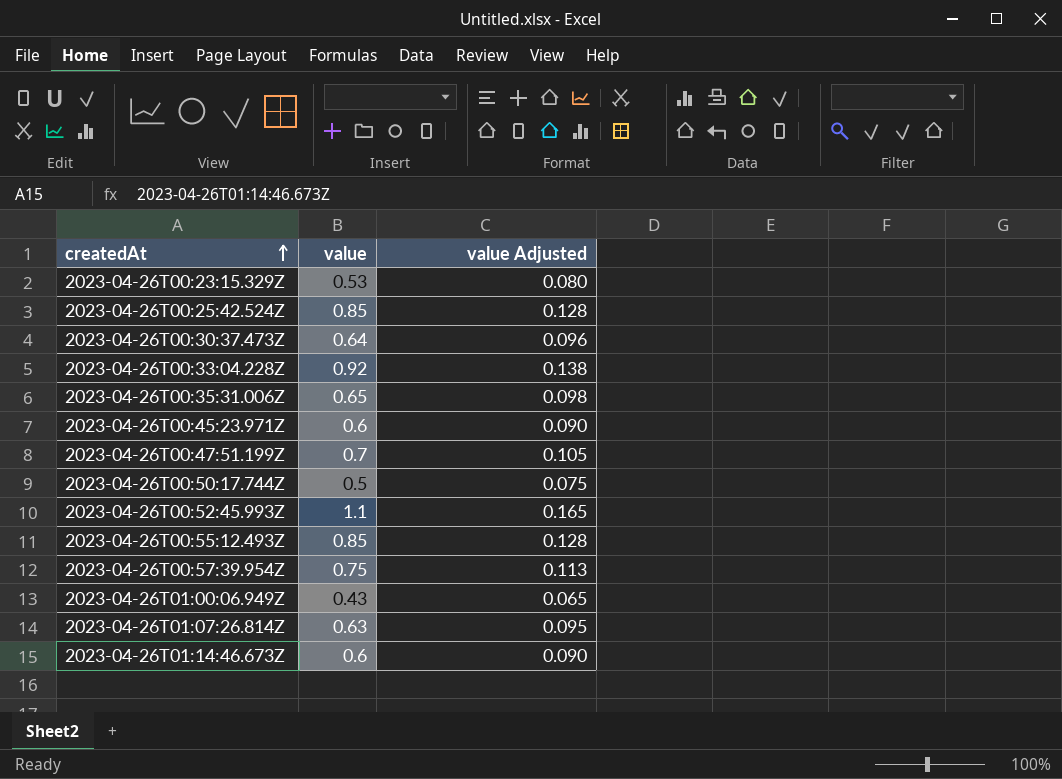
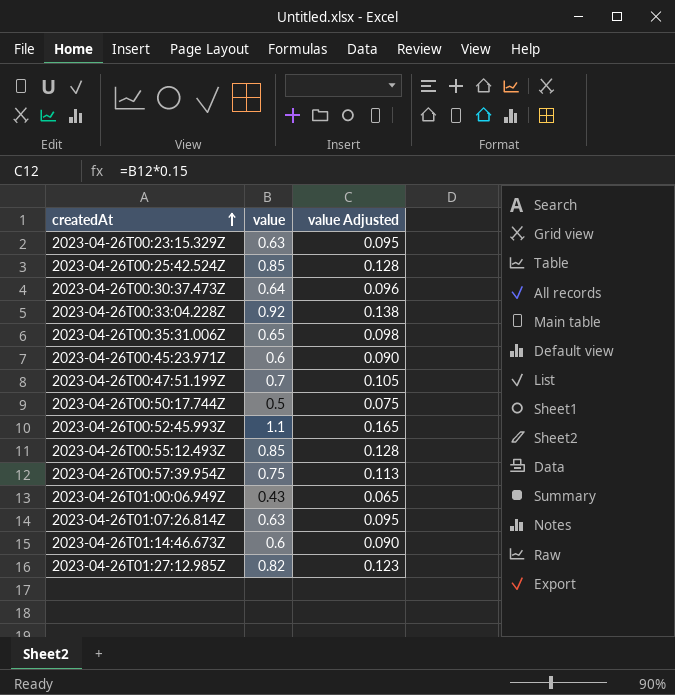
2023-04-26T00:23:15.329Z | value: 0.53 -> 0.63
2023-04-26T00:23:15.329Z | value Adjusted: 0.080 -> 0.095
row 2023-04-26T01:27:12.985Z: none -> 0.82 | 0.123

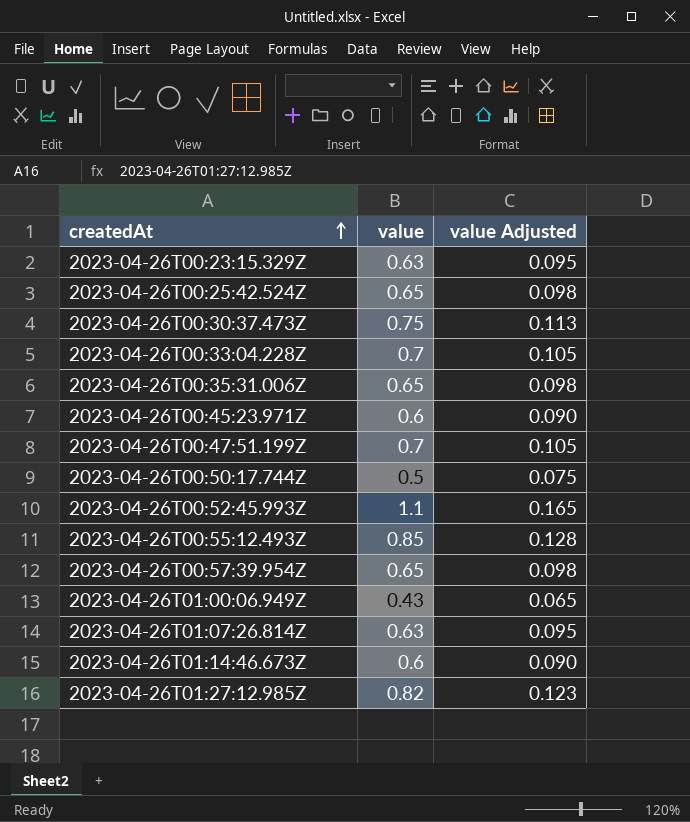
2023-04-26T00:25:42.524Z | value: 0.85 -> 0.65
2023-04-26T00:25:42.524Z | value Adjusted: 0.128 -> 0.098
2023-04-26T00:30:37.473Z | value: 0.64 -> 0.75
2023-04-26T00:30:37.473Z | value Adjusted: 0.096 -> 0.113
2023-04-26T00:33:04.228Z | value: 0.92 -> 0.7
2023-04-26T00:33:04.228Z | value Adjusted: 0.138 -> 0.105
2023-04-26T00:57:39.954Z | value: 0.75 -> 0.65
2023-04-26T00:57:39.954Z | value Adjusted: 0.113 -> 0.098

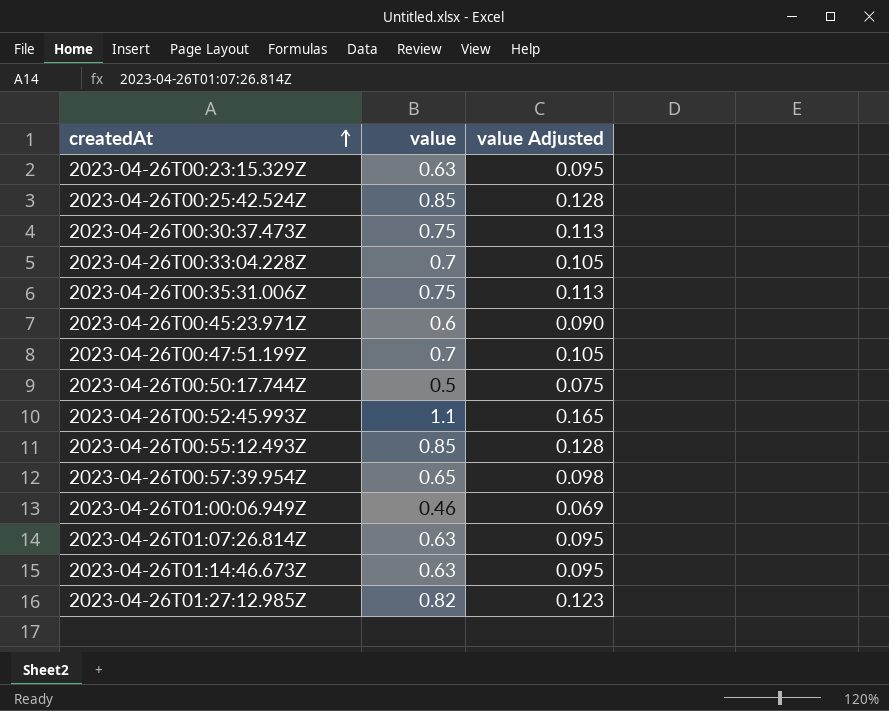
2023-04-26T00:25:42.524Z | value: 0.65 -> 0.85
2023-04-26T00:25:42.524Z | value Adjusted: 0.098 -> 0.128
2023-04-26T00:35:31.006Z | value: 0.65 -> 0.75
2023-04-26T00:35:31.006Z | value Adjusted: 0.098 -> 0.113
2023-04-26T01:00:06.949Z | value: 0.43 -> 0.46
2023-04-26T01:00:06.949Z | value Adjusted: 0.065 -> 0.069
2023-04-26T01:14:46.673Z | value: 0.6 -> 0.63
2023-04-26T01:14:46.673Z | value Adjusted: 0.090 -> 0.095

